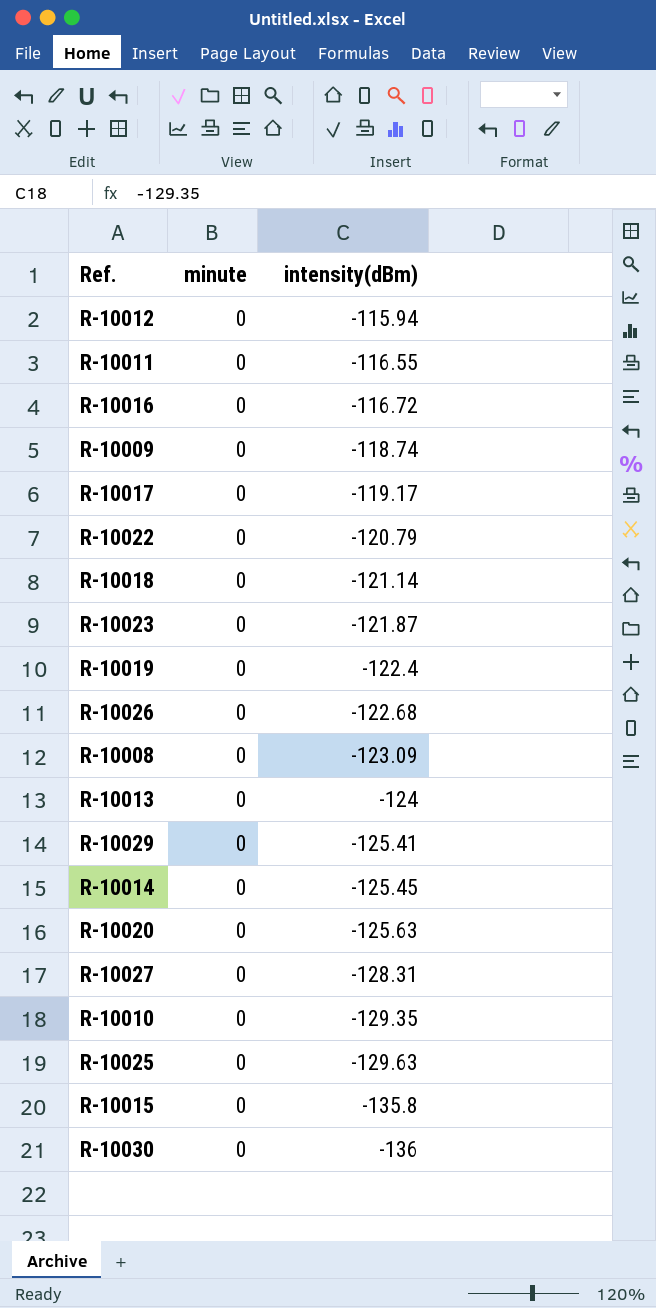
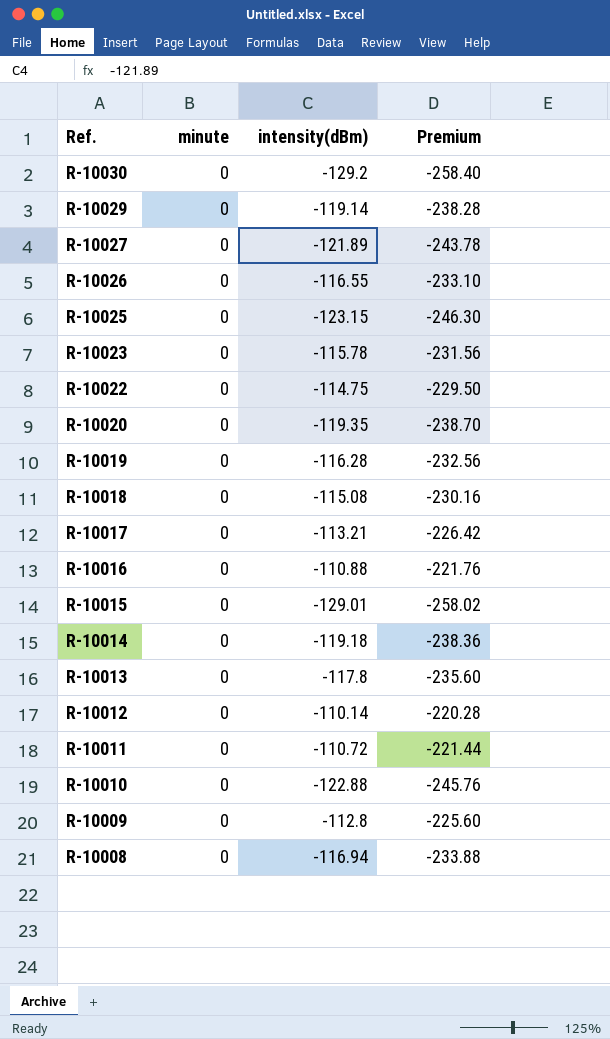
row order: intensity(dBm) descending -> Ref. descending
column Premium | formula: none -> [intensity(dBm)] * 2
R-10030 | intensity(dBm): -136 -> -129.2
R-10029 | intensity(dBm): -125.41 -> -119.14
R-10027 | intensity(dBm): -128.31 -> -121.89
R-10026 | intensity(dBm): -122.68 -> -116.55
R-10025 | intensity(dBm): -129.63 -> -123.15
R-10023 | intensity(dBm): -121.87 -> -115.78
R-10022 | intensity(dBm): -120.79 -> -114.75
R-10020 | intensity(dBm): -125.63 -> -119.35
R-10019 | intensity(dBm): -122.4 -> -116.28
R-10018 | intensity(dBm): -121.14 -> -115.08
R-10017 | intensity(dBm): -119.17 -> -113.21
R-10016 | intensity(dBm): -116.72 -> -110.88
R-10015 | intensity(dBm): -135.8 -> -129.01
R-10014 | intensity(dBm): -125.45 -> -119.18
R-10013 | intensity(dBm): -124 -> -117.8
R-10012 | intensity(dBm): -115.94 -> -110.14
R-10011 | intensity(dBm): -116.55 -> -110.72
R-10010 | intensity(dBm): -129.35 -> -122.88
R-10009 | intensity(dBm): -118.74 -> -112.8
R-10008 | intensity(dBm): -123.09 -> -116.94

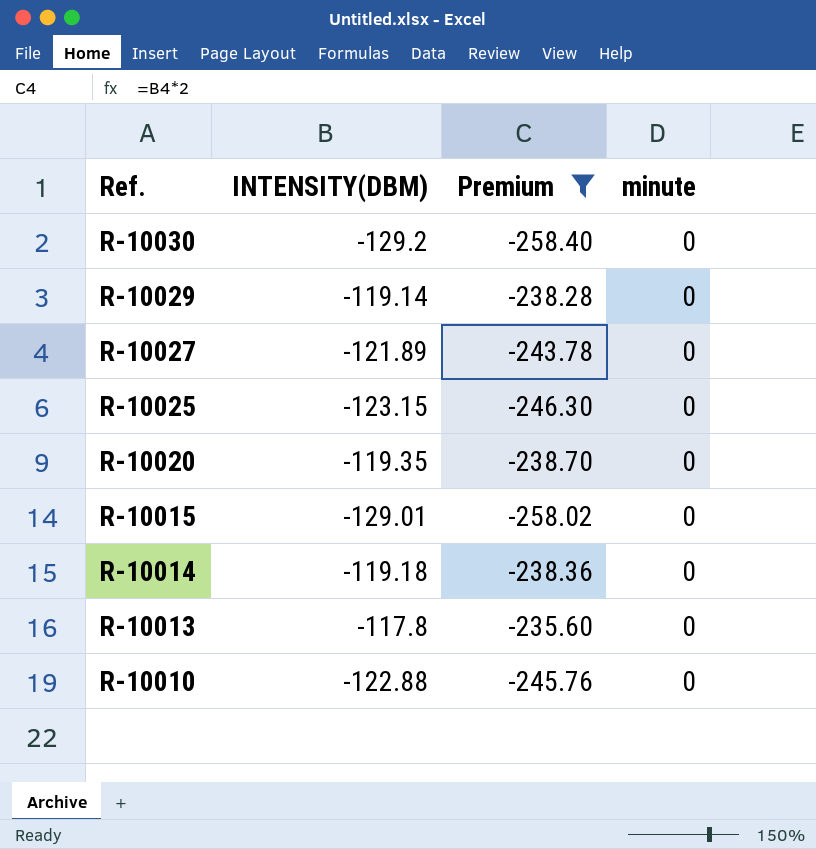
filter: none -> Premium <= -235.60
column name: intensity(dBm) -> INTENSITY(DBM)
column minute | position: 2 -> 4

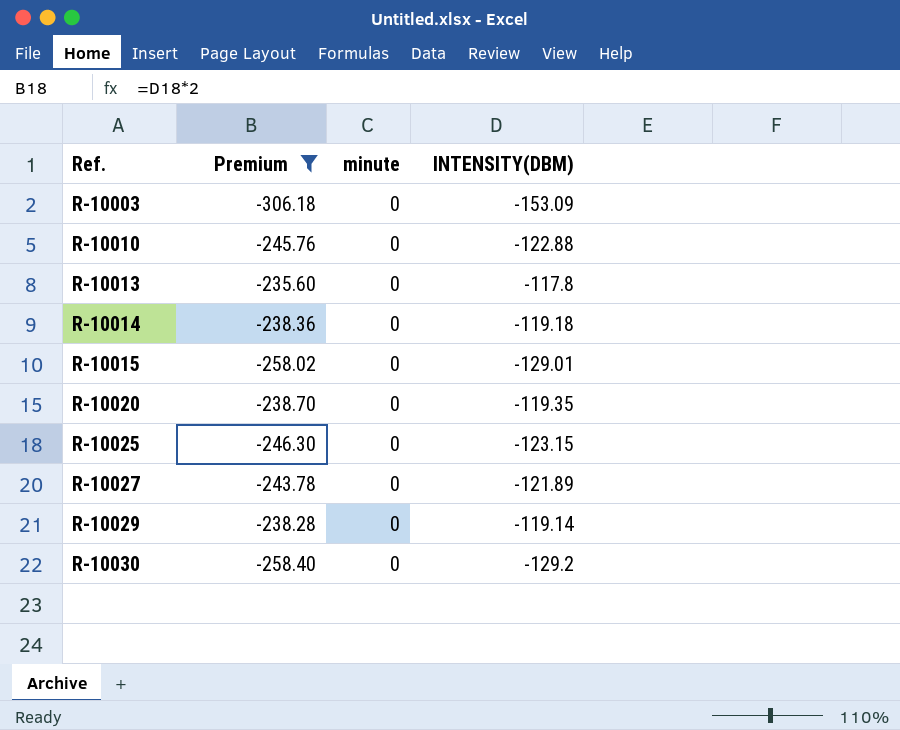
row order: Ref. descending -> Ref. ascending
column INTENSITY(DBM) | position: 2 -> 4
row R-10003: none -> -306.18 | 0 | -153.09

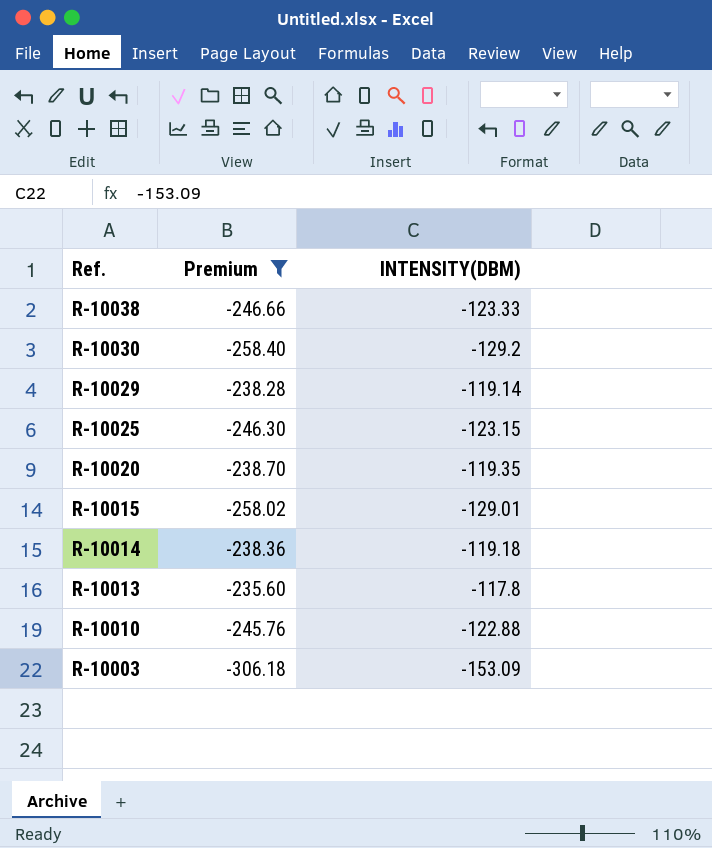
row order: Ref. ascending -> Ref. descending
column minute | position: 3 -> none
row R-10027: -243.78 | 0 | -121.89 -> none
row R-10038: none -> -246.66 | -123.33

